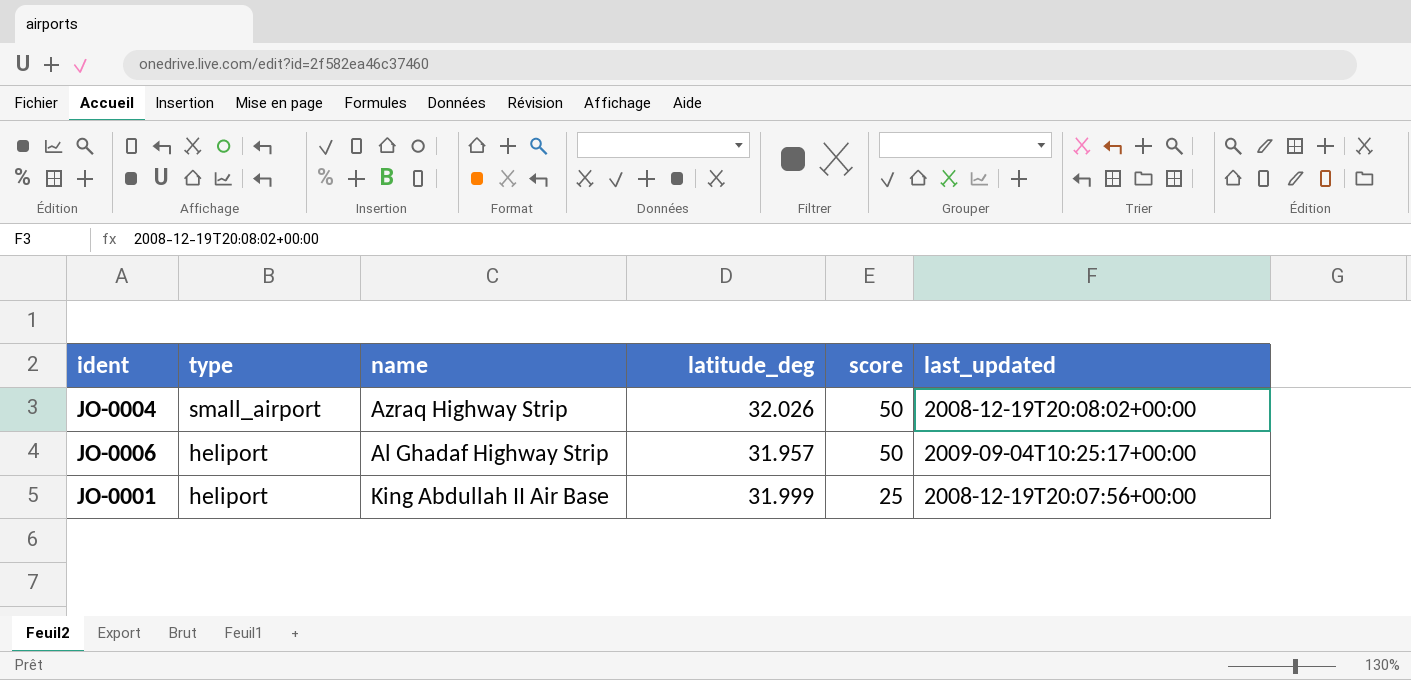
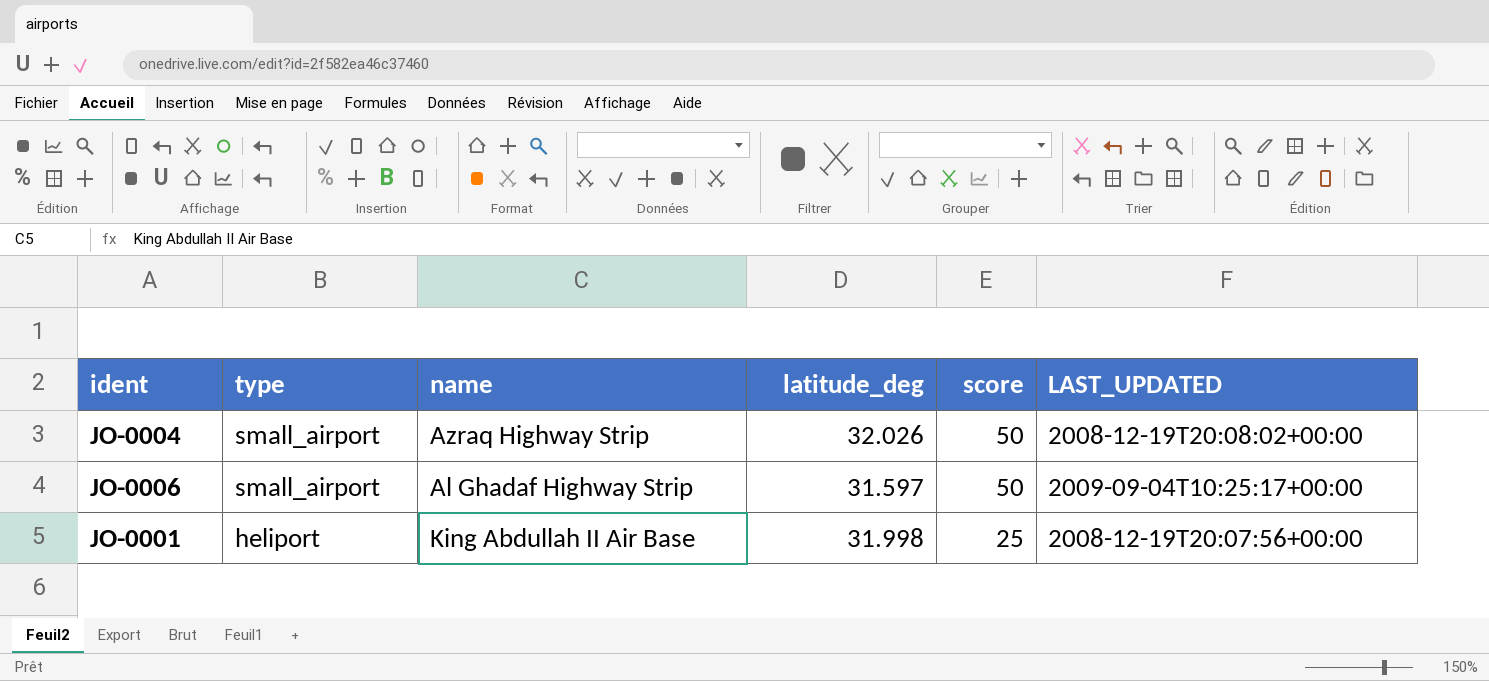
column name: last_updated -> LAST_UPDATED
JO-0006 | type: heliport -> small_airport
JO-0006 | latitude_deg: 31.957 -> 31.597
JO-0001 | latitude_deg: 31.999 -> 31.998

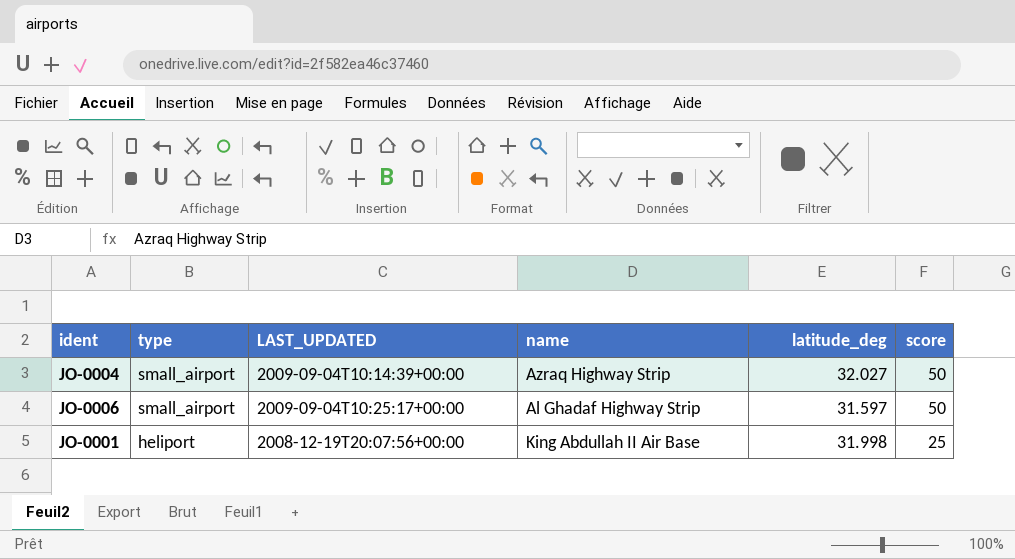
column LAST_UPDATED | position: 6 -> 3
JO-0004 | LAST_UPDATED: 2008-12-19T20:08:02+00:00 -> 2009-09-04T10:14:39+00:00
JO-0004 | latitude_deg: 32.026 -> 32.027

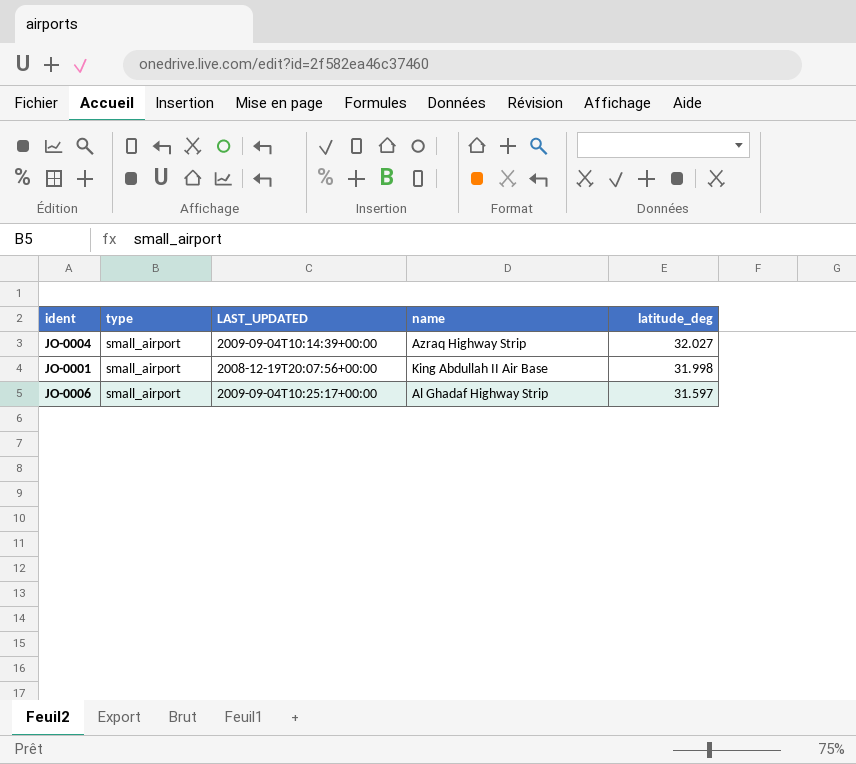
row order: type descending -> latitude_deg descending
column score | position: 6 -> none
JO-0001 | type: heliport -> small_airport

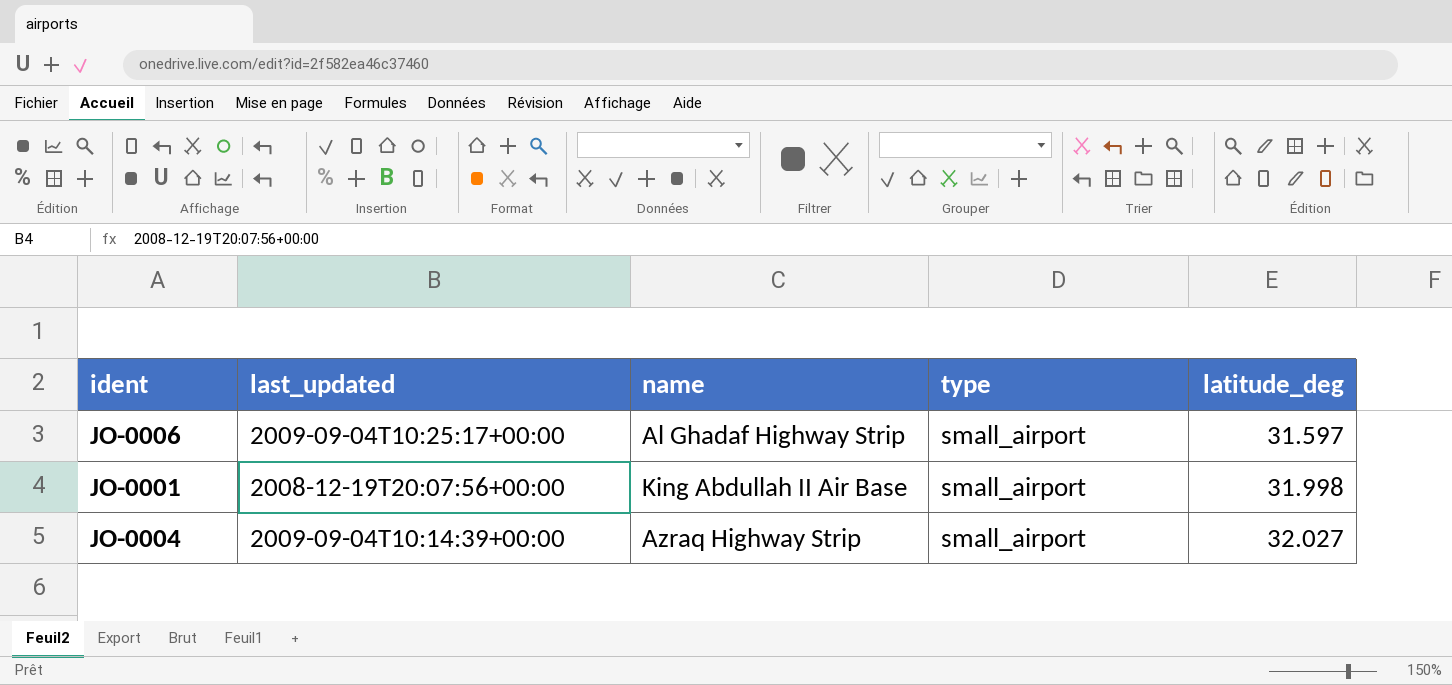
row order: latitude_deg descending -> latitude_deg ascending
column name: LAST_UPDATED -> last_updated
column type | position: 2 -> 4

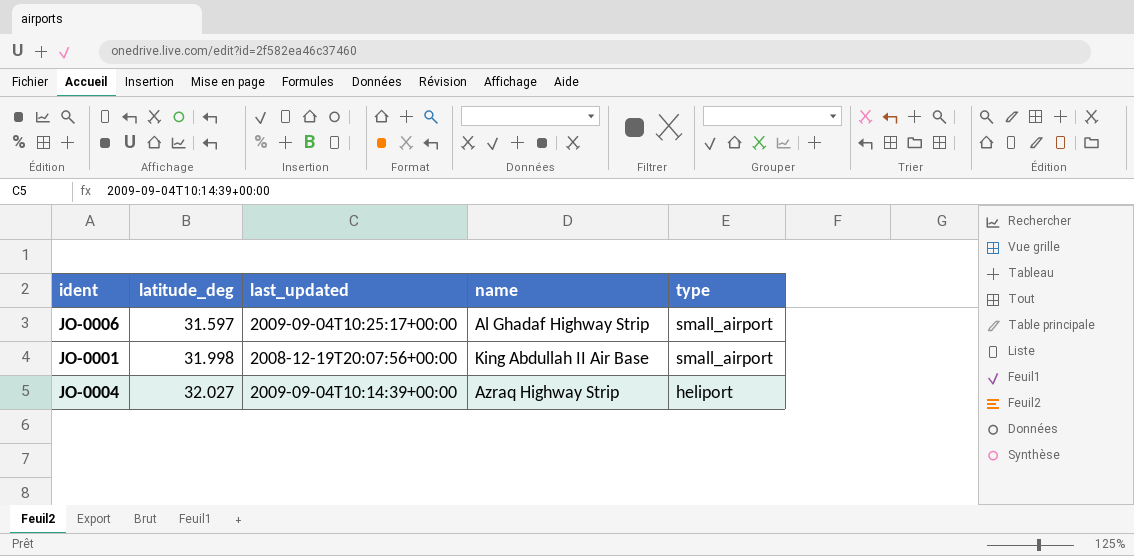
column latitude_deg | position: 5 -> 2
JO-0004 | type: small_airport -> heliport

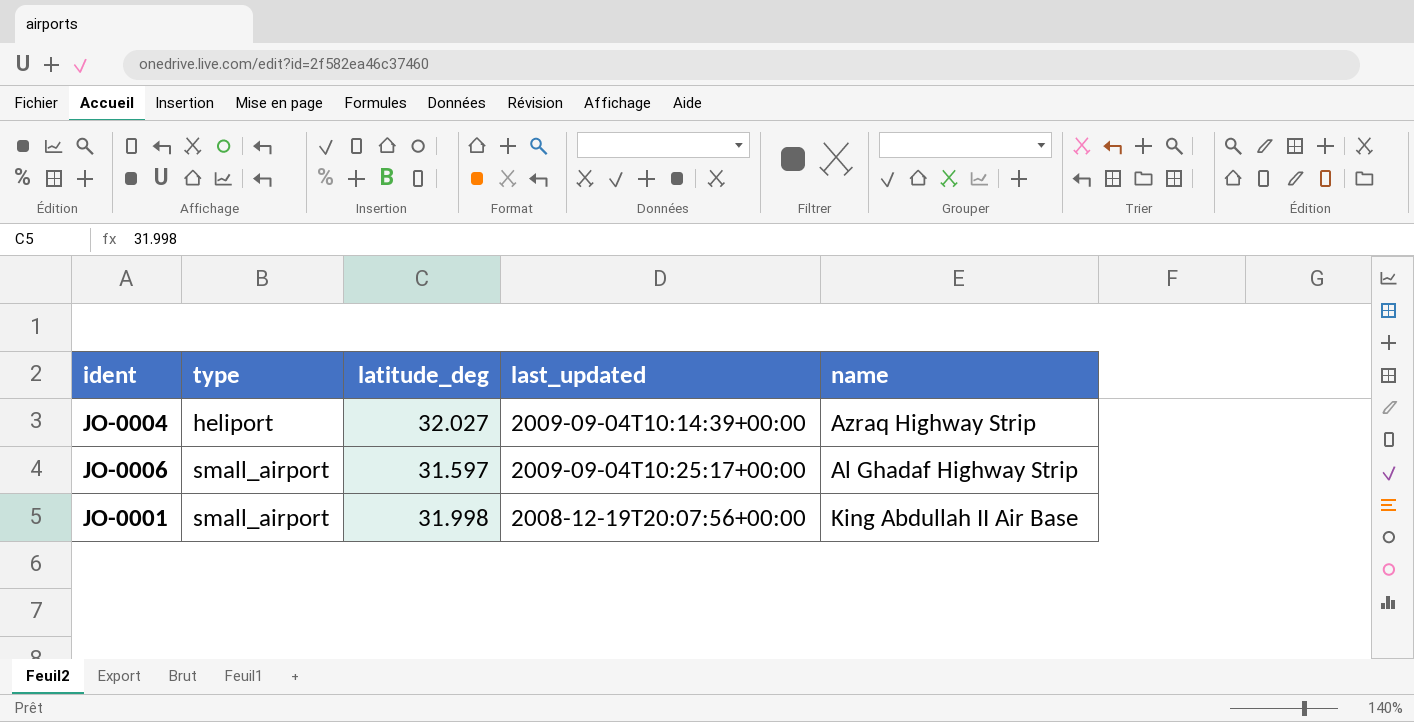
row order: latitude_deg ascending -> type ascending
column type | position: 5 -> 2

